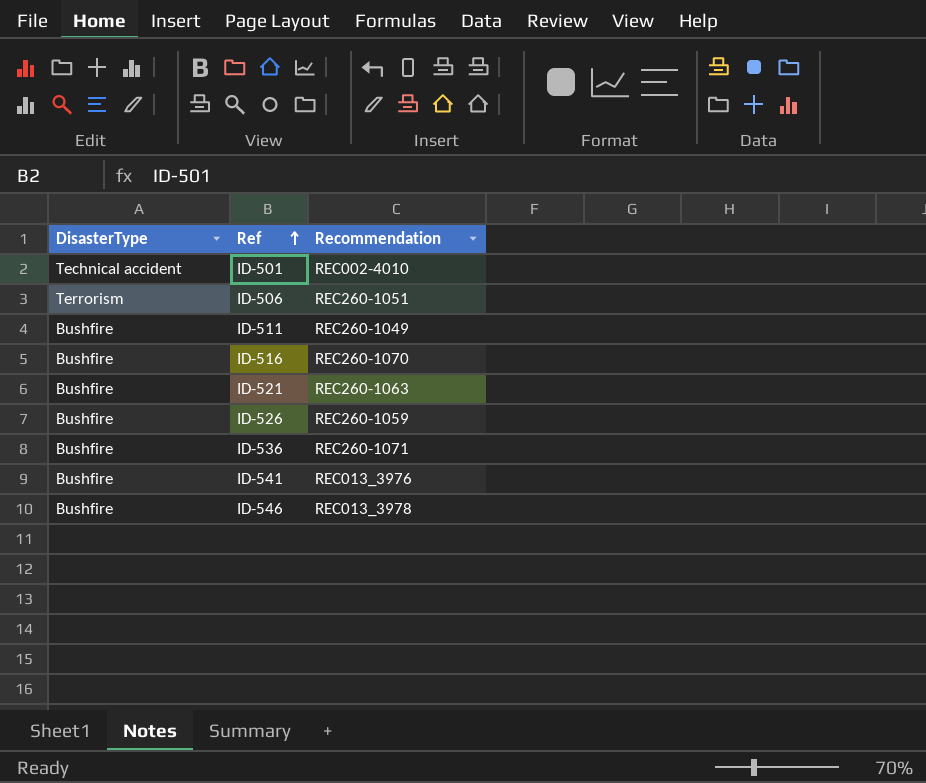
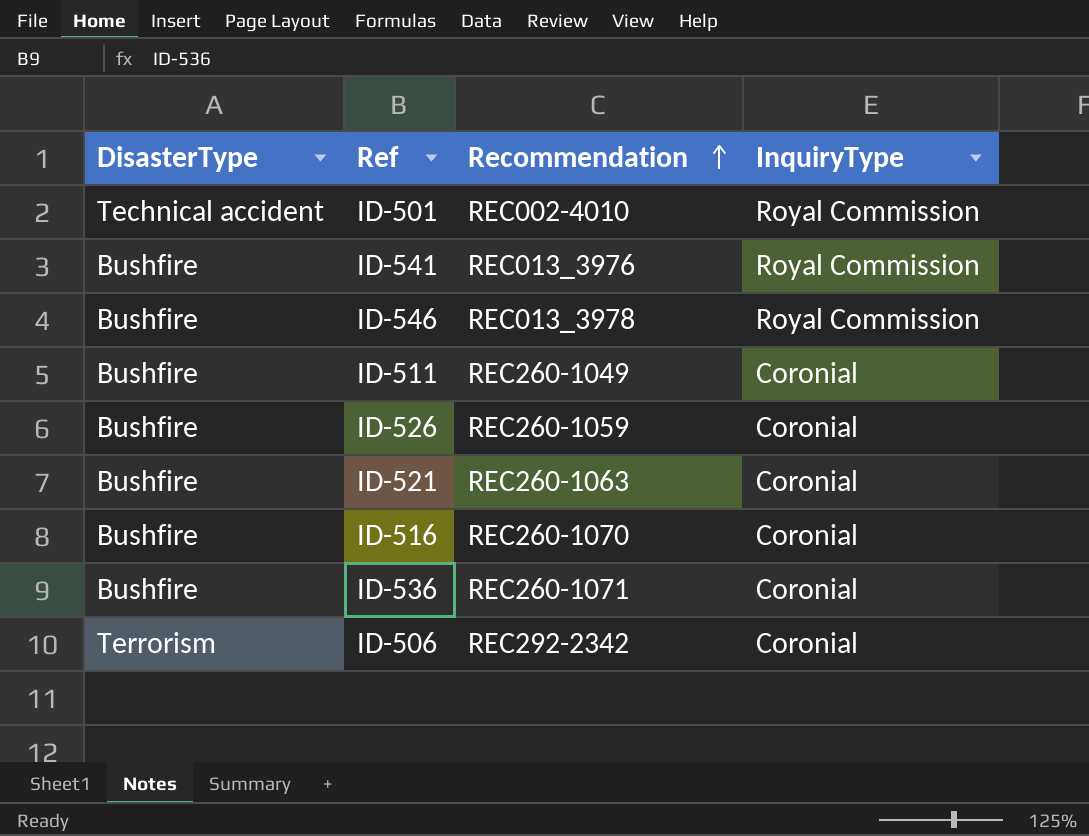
row order: Ref ascending -> Recommendation ascending
column InquiryType | position: none -> 4
ID-506 | Recommendation: REC260-1051 -> REC292-2342

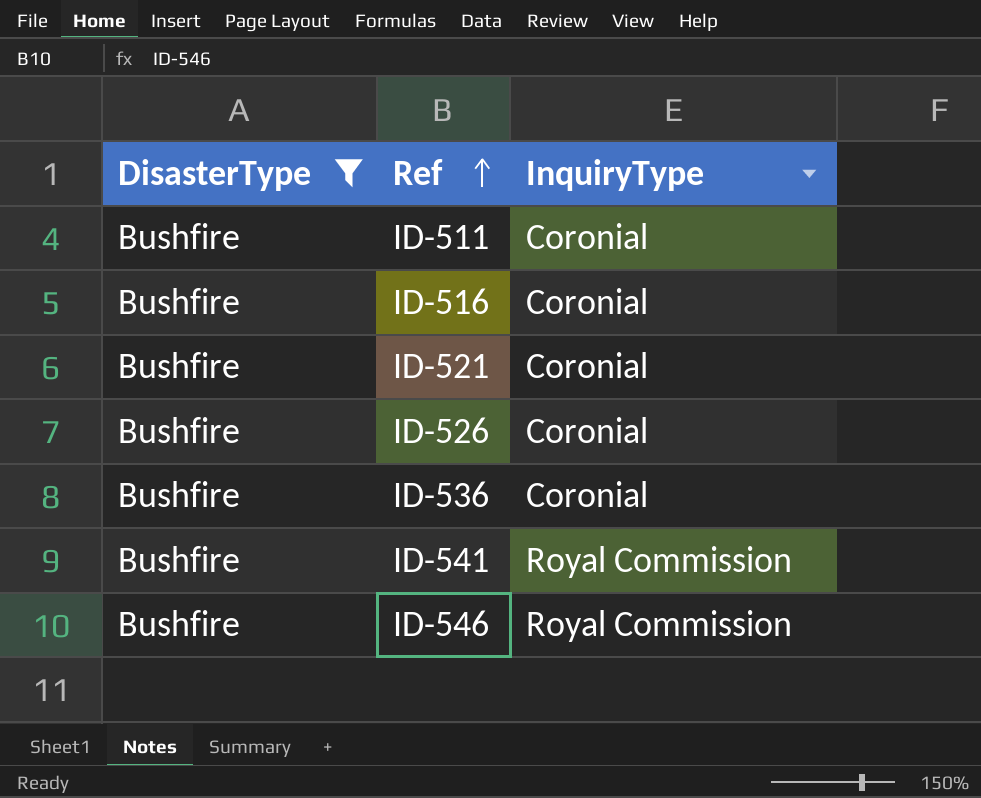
filter: none -> DisasterType = Bushfire
row order: Recommendation ascending -> Ref ascending
column Recommendation | position: 3 -> none

